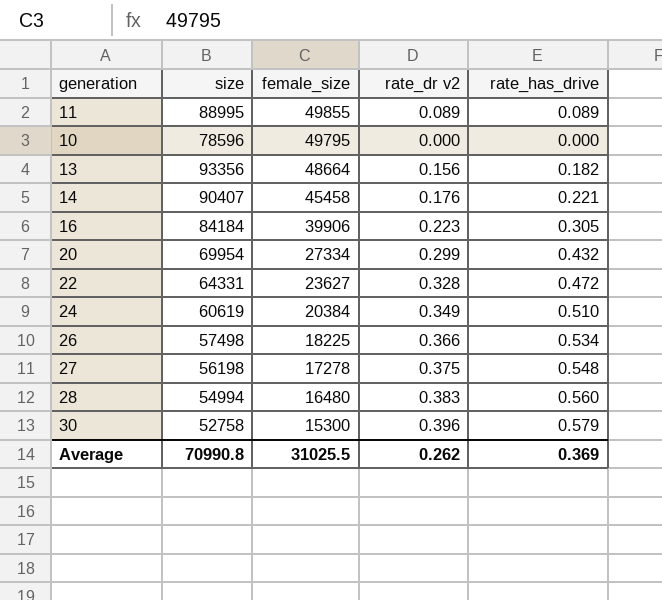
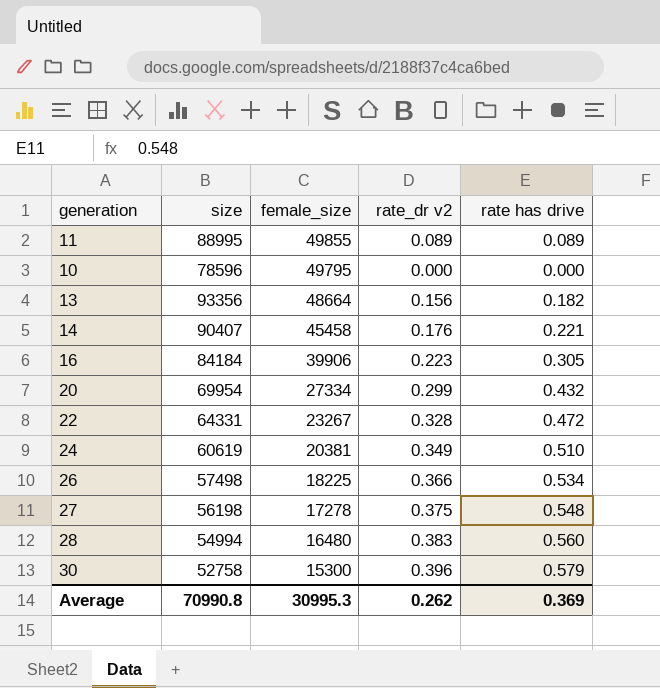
column name: rate_has_drive -> rate has drive
22 | female_size: 23627 -> 23267
24 | female_size: 20384 -> 20381
Average | female_size: 31025.5 -> 30995.3

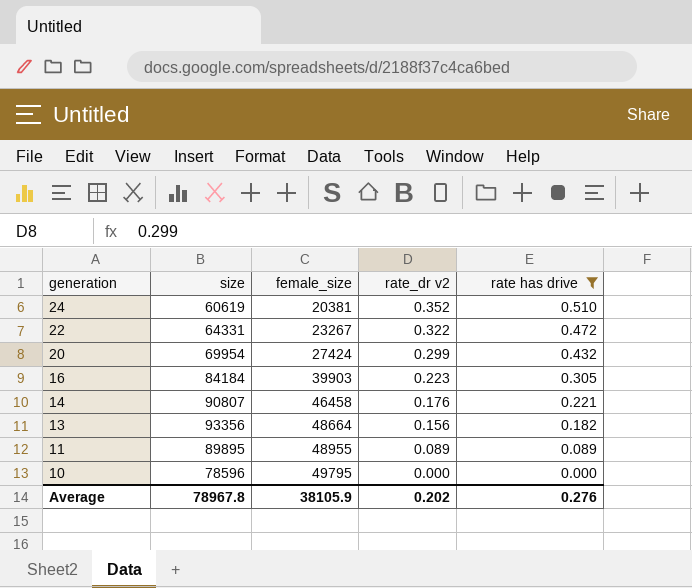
filter: none -> rate has drive <= 0.510
row order: female_size descending -> generation descending
24 | rate_dr v2: 0.349 -> 0.352
22 | rate_dr v2: 0.328 -> 0.322
20 | female_size: 27334 -> 27424
16 | female_size: 39906 -> 39903
14 | size: 90407 -> 90807
14 | female_size: 45458 -> 46458
11 | size: 88995 -> 89895
11 | female_size: 49855 -> 48955
Average | size: 70990.8 -> 78967.8
Average | female_size: 30995.3 -> 38105.9
Average | rate_dr v2: 0.262 -> 0.202
Average | rate has drive: 0.369 -> 0.276

